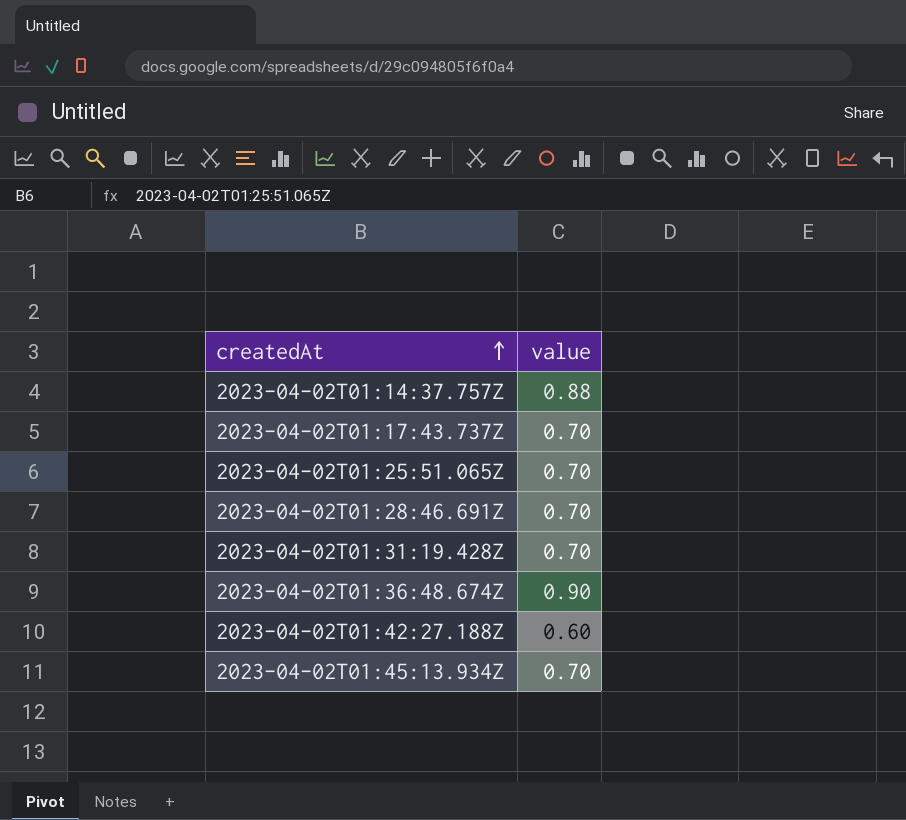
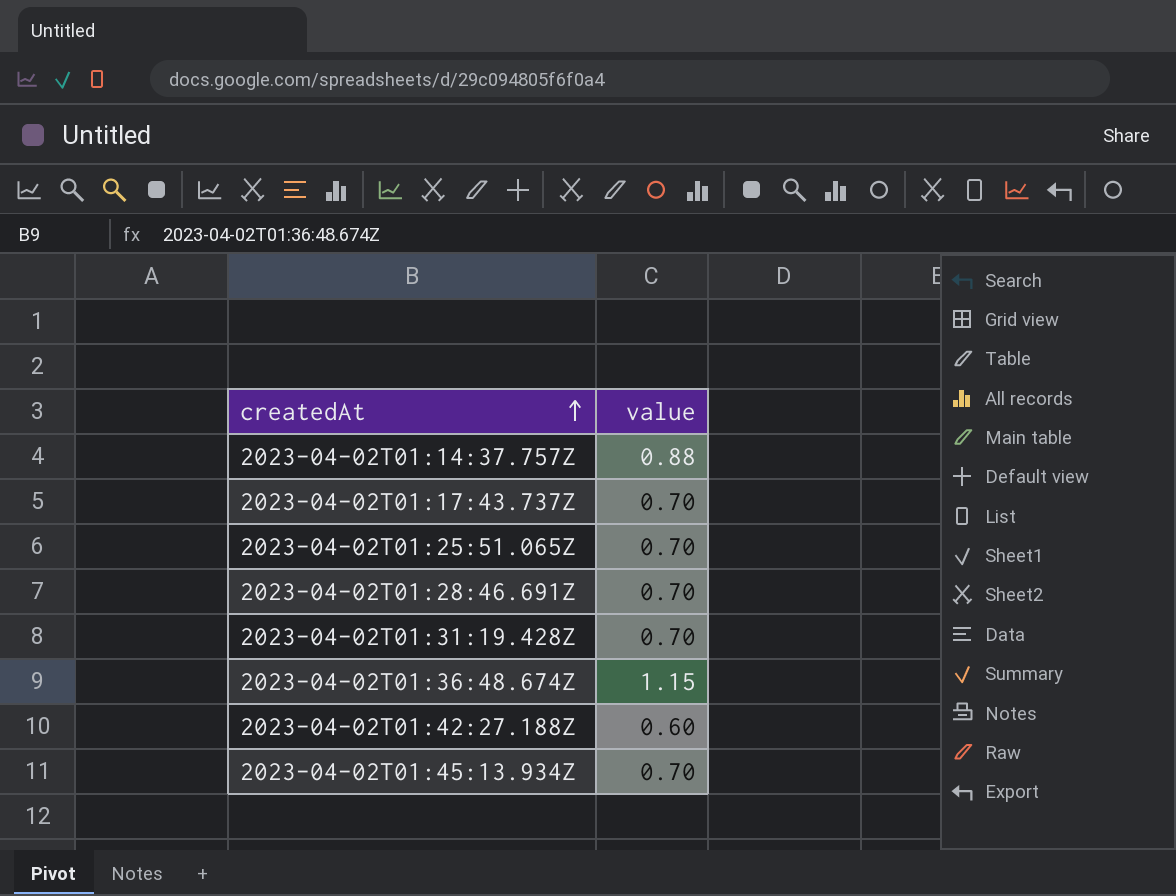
2023-04-02T01:36:48.674Z | value: 0.90 -> 1.15

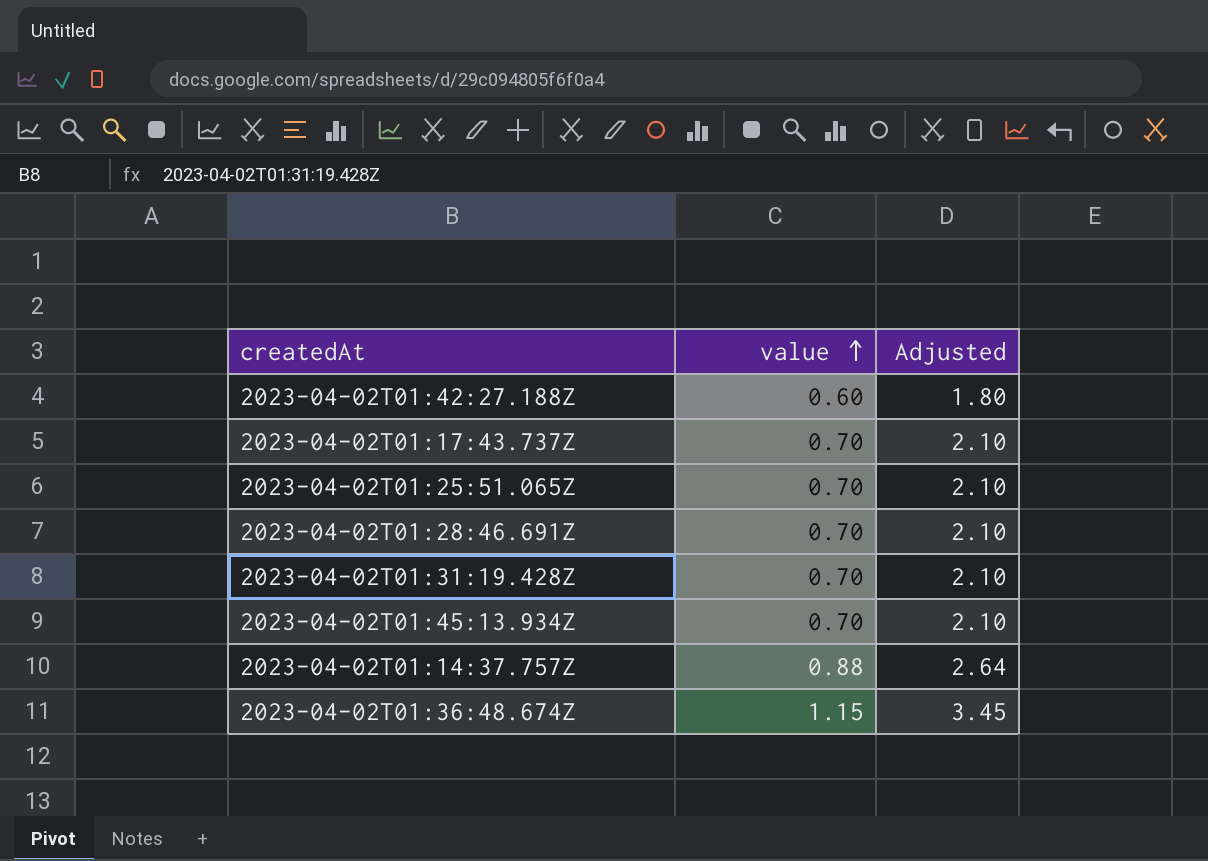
row order: createdAt ascending -> value ascending
column Adjusted | formula: none -> [value] * 3

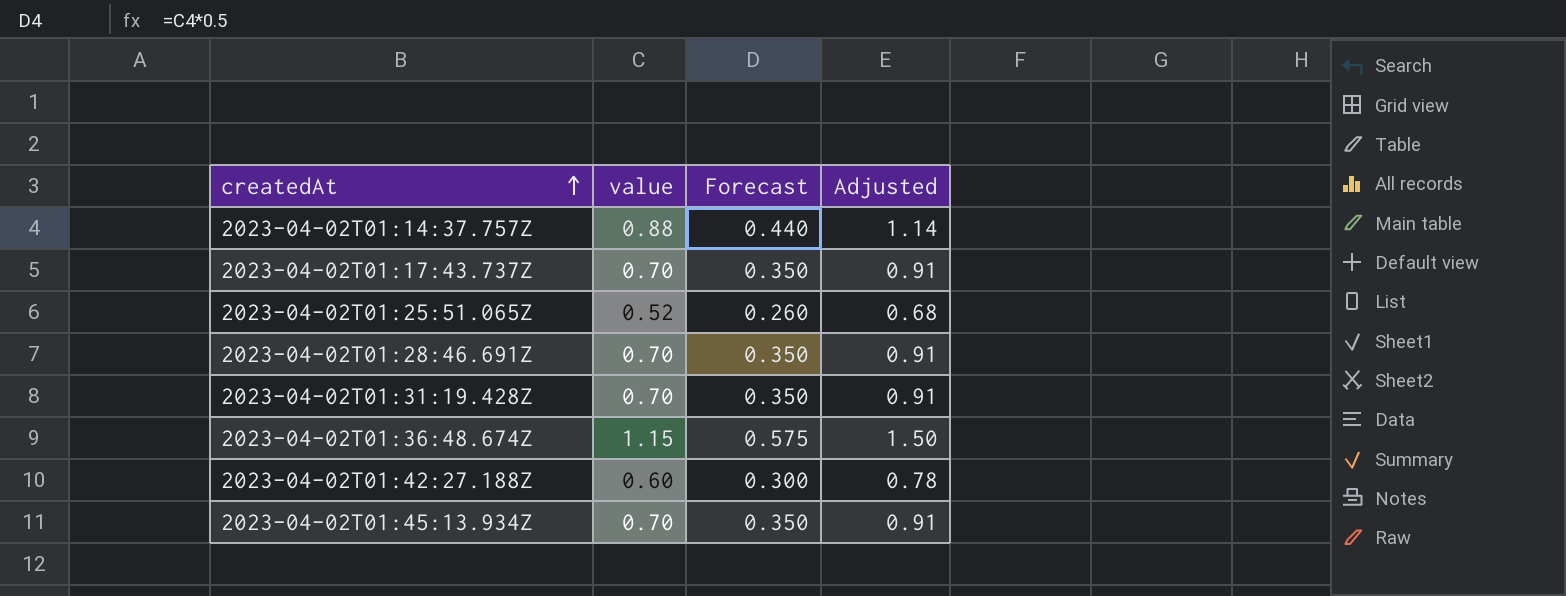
row order: value ascending -> createdAt ascending
column Forecast | formula: none -> [value] * 0.5
column Adjusted | formula: [value] * 3 -> [value] * 1.3
2023-04-02T01:25:51.065Z | value: 0.70 -> 0.52

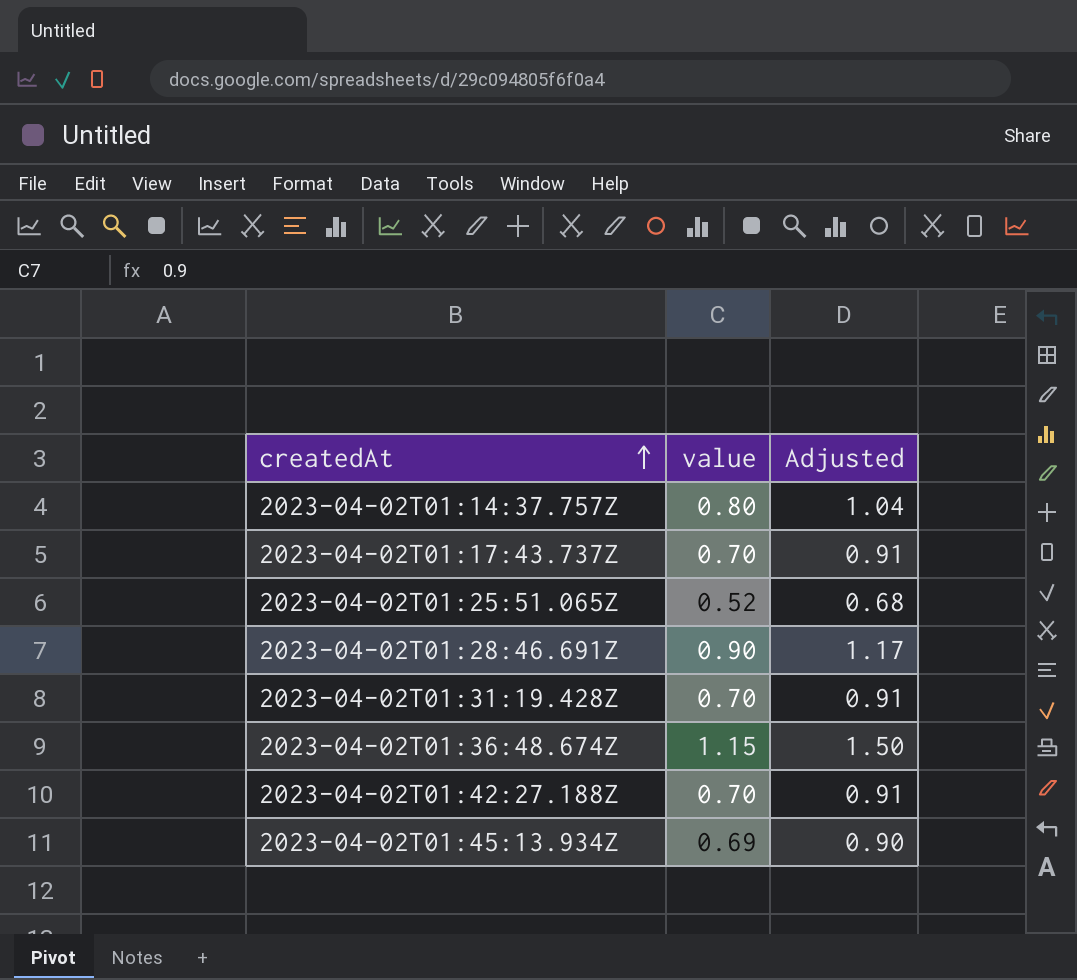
column Forecast | formula: [value] * 0.5 -> none
2023-04-02T01:14:37.757Z | value: 0.88 -> 0.80
2023-04-02T01:14:37.757Z | Adjusted: 1.14 -> 1.04
2023-04-02T01:28:46.691Z | value: 0.70 -> 0.90
2023-04-02T01:28:46.691Z | Adjusted: 0.91 -> 1.17
2023-04-02T01:42:27.188Z | value: 0.60 -> 0.70
2023-04-02T01:42:27.188Z | Adjusted: 0.78 -> 0.91
2023-04-02T01:45:13.934Z | value: 0.70 -> 0.69
2023-04-02T01:45:13.934Z | Adjusted: 0.91 -> 0.90

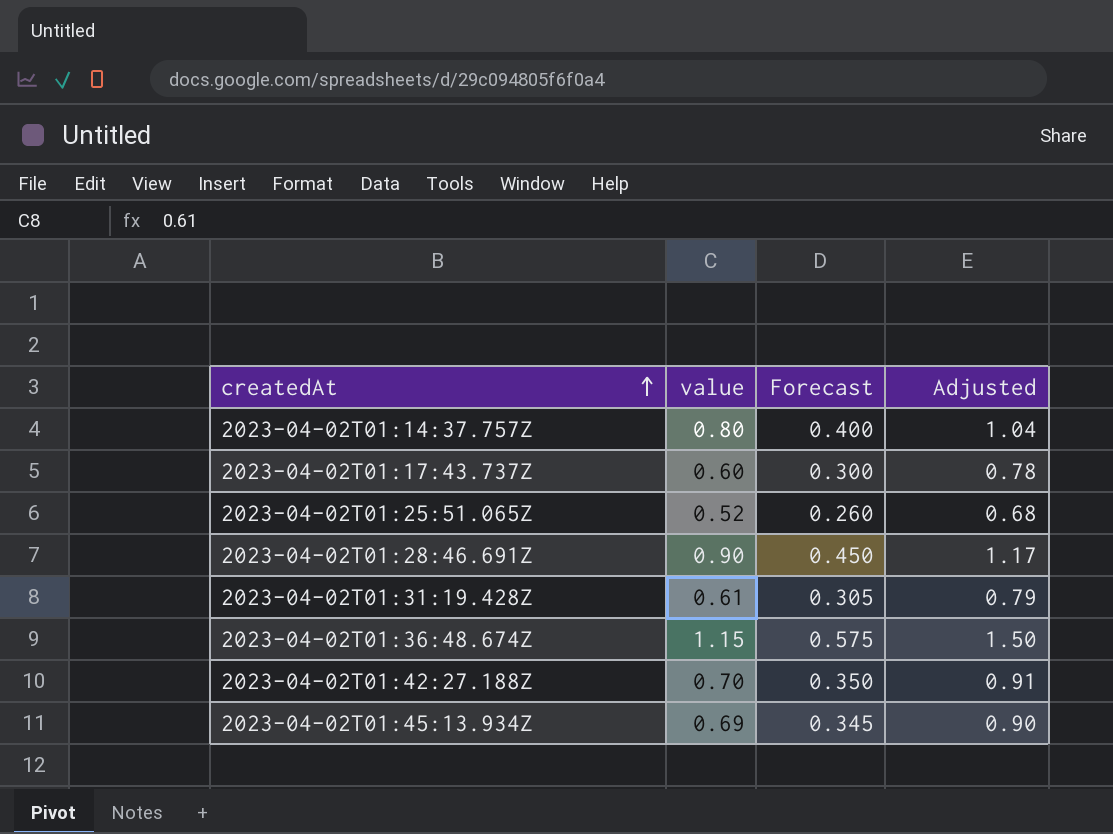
column Forecast | formula: none -> [value] * 0.5
2023-04-02T01:17:43.737Z | value: 0.70 -> 0.60
2023-04-02T01:17:43.737Z | Adjusted: 0.91 -> 0.78
2023-04-02T01:31:19.428Z | value: 0.70 -> 0.61
2023-04-02T01:31:19.428Z | Adjusted: 0.91 -> 0.79

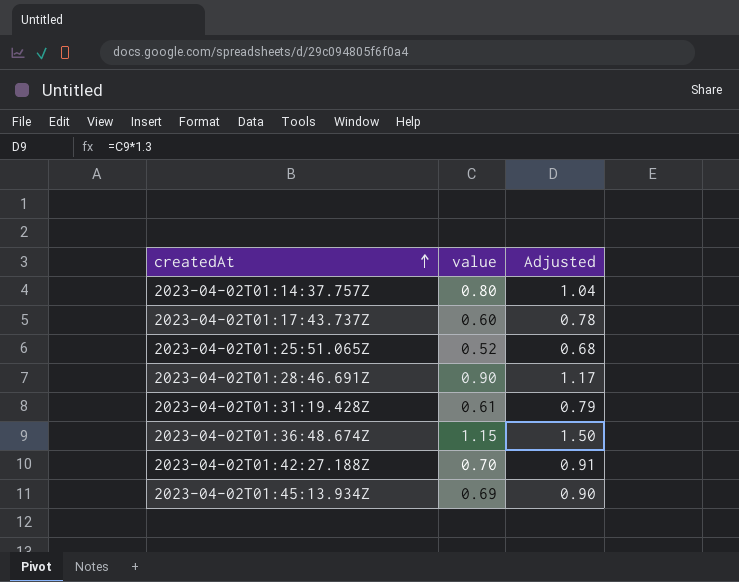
column Forecast | formula: [value] * 0.5 -> none

